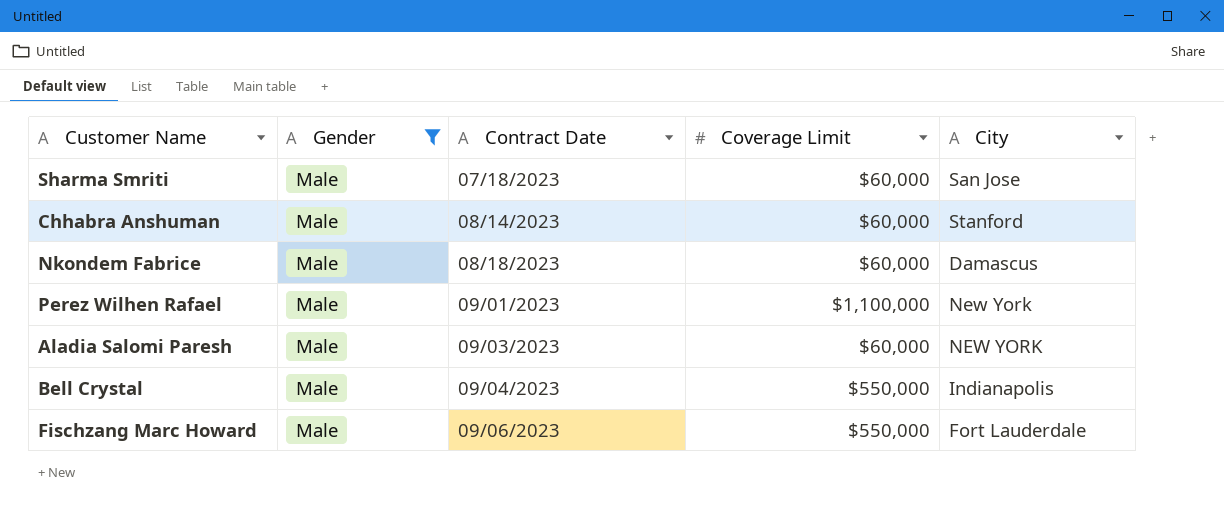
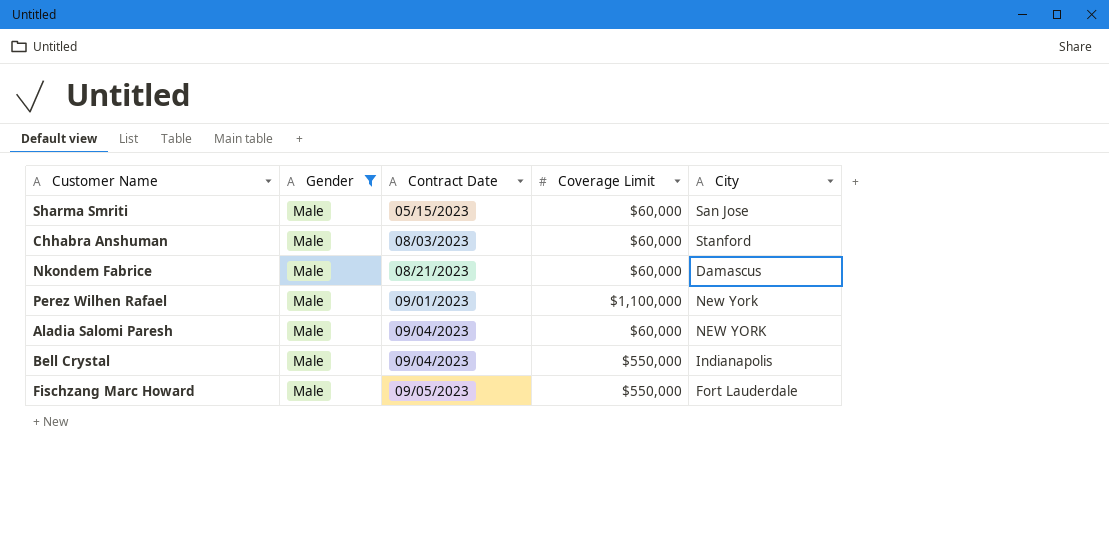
Sharma Smriti | Contract Date: 07/18/2023 -> 05/15/2023
Chhabra Anshuman | Contract Date: 08/14/2023 -> 08/03/2023
Nkondem Fabrice | Contract Date: 08/18/2023 -> 08/21/2023
Aladia Salomi Paresh | Contract Date: 09/03/2023 -> 09/04/2023
Fischzang Marc Howard | Contract Date: 09/06/2023 -> 09/05/2023

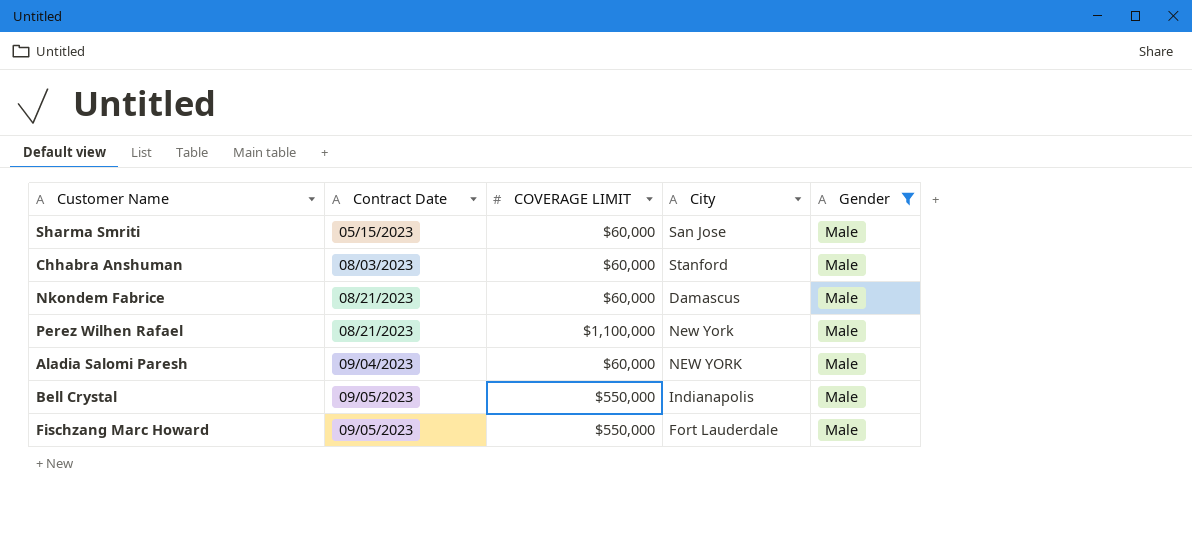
column name: Coverage Limit -> COVERAGE LIMIT
column Gender | position: 2 -> 5
Perez Wilhen Rafael | Contract Date: 09/01/2023 -> 08/21/2023
Bell Crystal | Contract Date: 09/04/2023 -> 09/05/2023

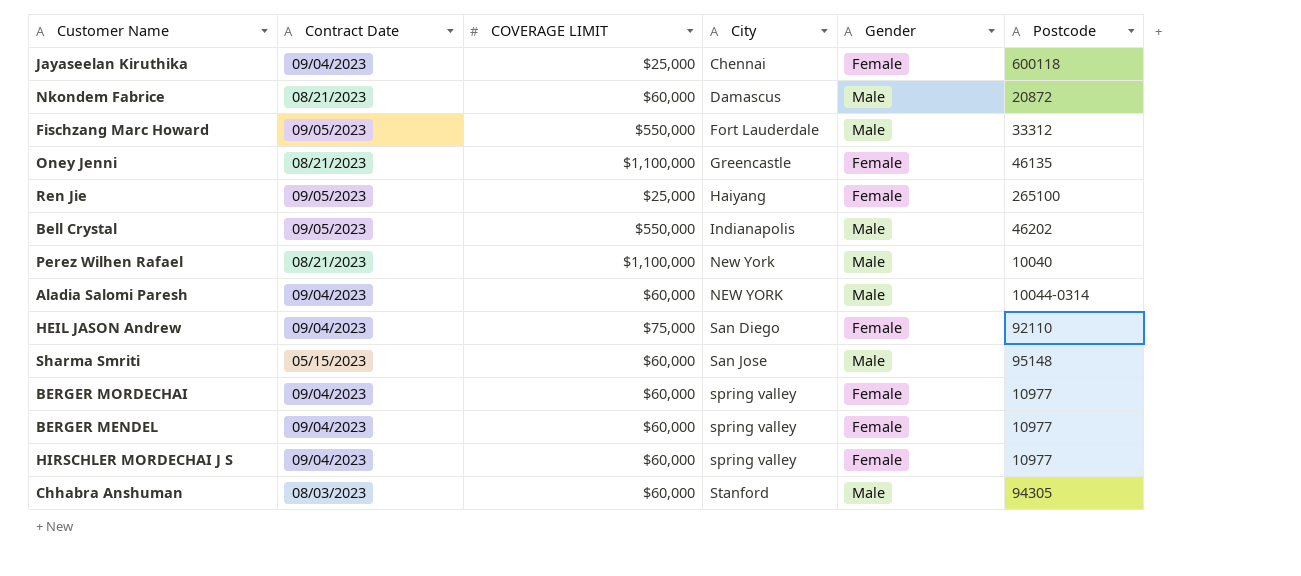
filter: Gender = Male -> none
row order: Contract Date ascending -> City ascending
column Postcode | position: none -> 6

